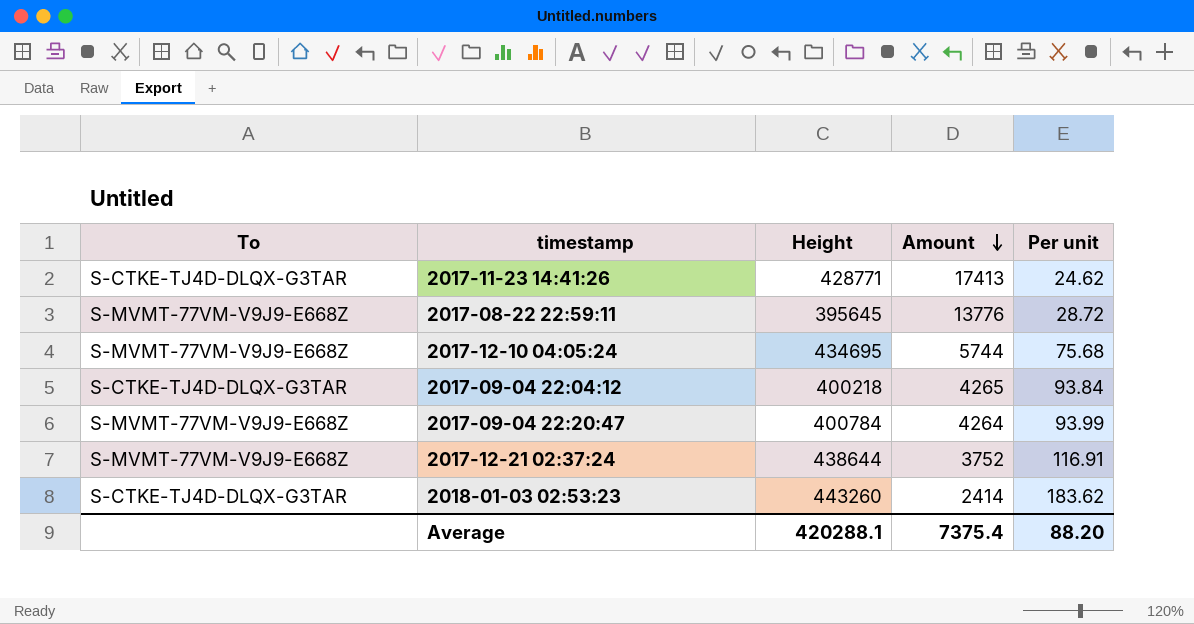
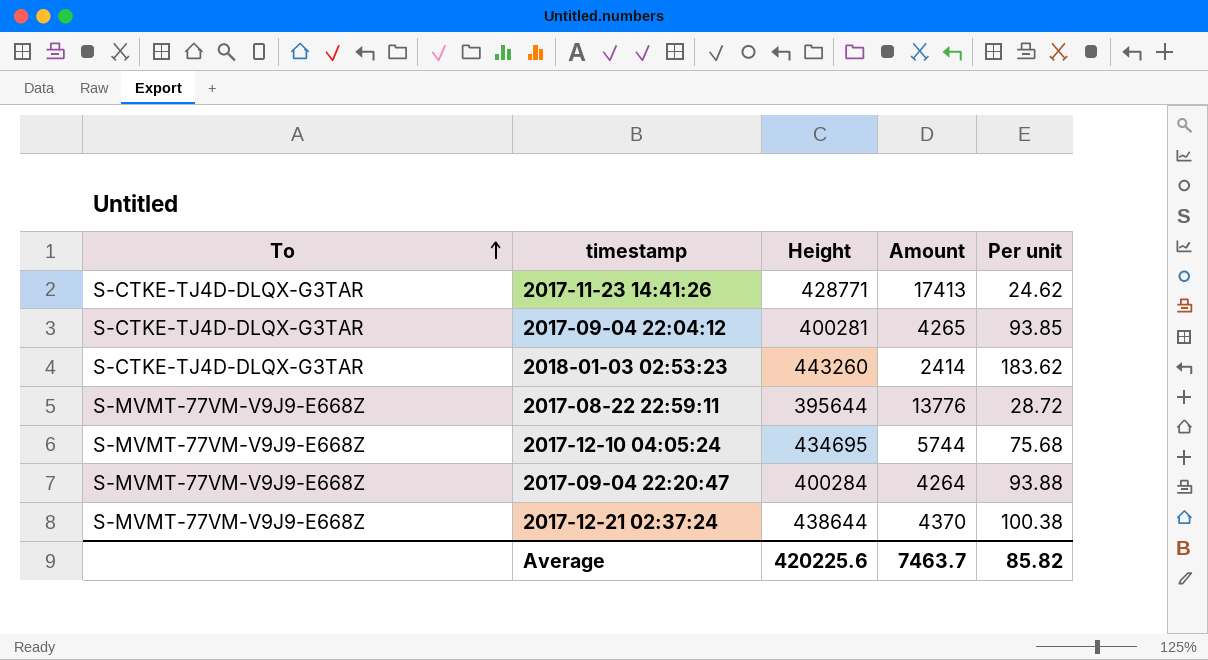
row order: Amount descending -> To ascending
2017-09-04 22:04:12 | Height: 400218 -> 400281
2017-09-04 22:04:12 | Per unit: 93.84 -> 93.85
2017-08-22 22:59:11 | Height: 395645 -> 395644
2017-09-04 22:20:47 | Height: 400784 -> 400284
2017-09-04 22:20:47 | Per unit: 93.99 -> 93.88
2017-12-21 02:37:24 | Amount: 3752 -> 4370
2017-12-21 02:37:24 | Per unit: 116.91 -> 100.38
Average | Height: 420288.1 -> 420225.6
Average | Amount: 7375.4 -> 7463.7
Average | Per unit: 88.20 -> 85.82

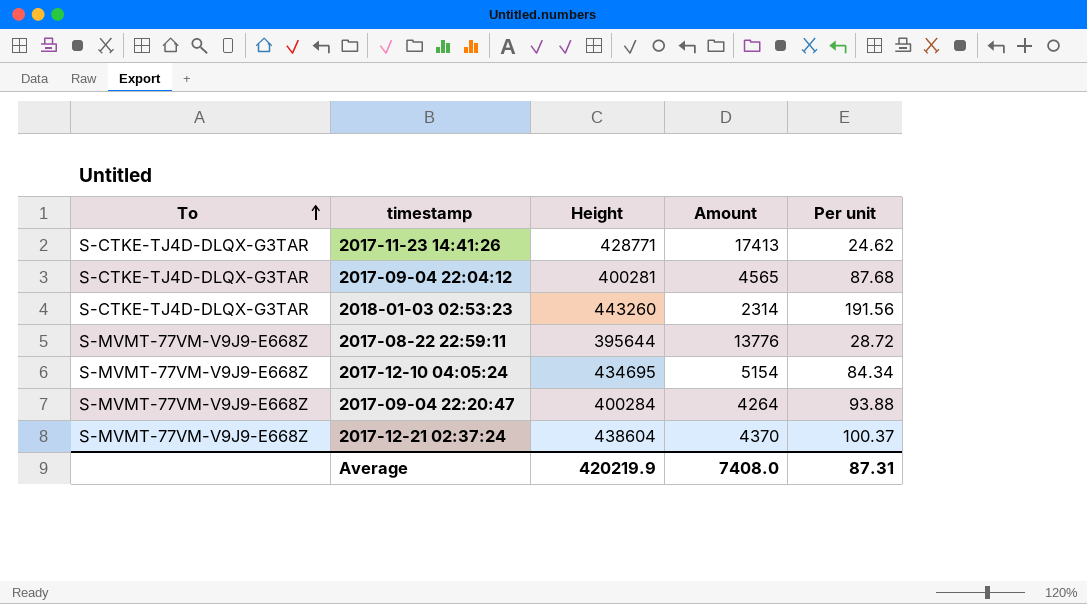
2017-09-04 22:04:12 | Amount: 4265 -> 4565
2017-09-04 22:04:12 | Per unit: 93.85 -> 87.68
2018-01-03 02:53:23 | Amount: 2414 -> 2314
2018-01-03 02:53:23 | Per unit: 183.62 -> 191.56
2017-12-10 04:05:24 | Amount: 5744 -> 5154
2017-12-10 04:05:24 | Per unit: 75.68 -> 84.34
2017-12-21 02:37:24 | Height: 438644 -> 438604
2017-12-21 02:37:24 | Per unit: 100.38 -> 100.37
Average | Height: 420225.6 -> 420219.9
Average | Amount: 7463.7 -> 7408.0
Average | Per unit: 85.82 -> 87.31

